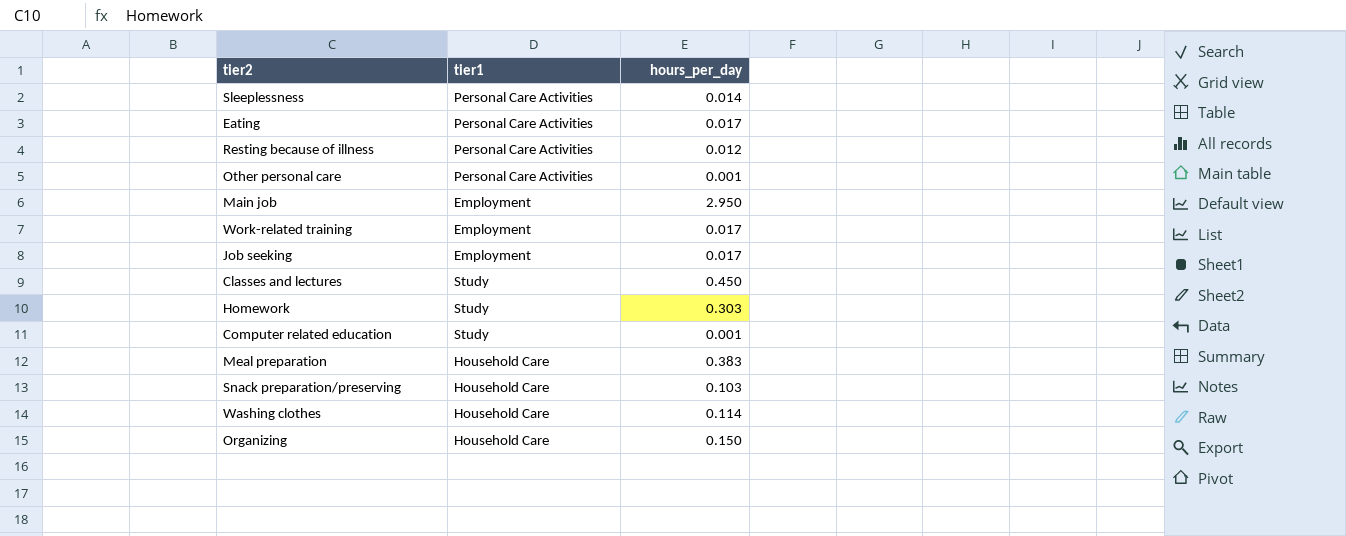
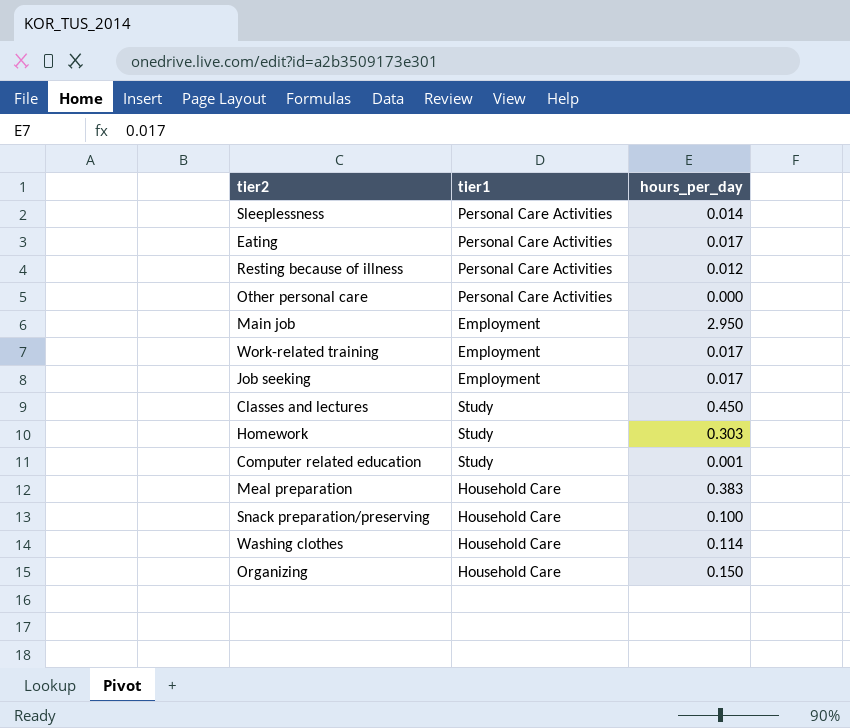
Other personal care | hours_per_day: 0.001 -> 0.000
Snack preparation/preserving | hours_per_day: 0.103 -> 0.100

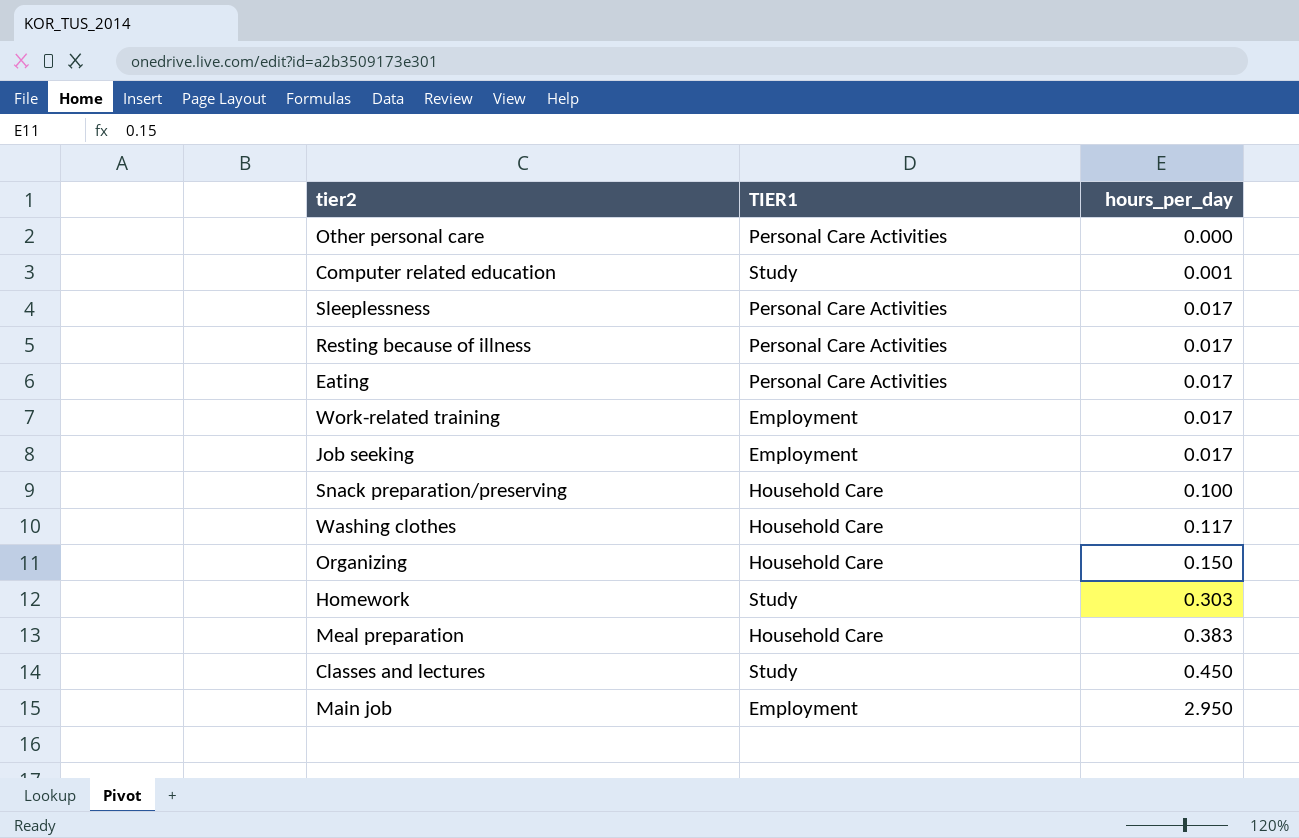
row order: none -> hours_per_day ascending
column name: tier1 -> TIER1
Sleeplessness | hours_per_day: 0.014 -> 0.017
Resting because of illness | hours_per_day: 0.012 -> 0.017
Washing clothes | hours_per_day: 0.114 -> 0.117

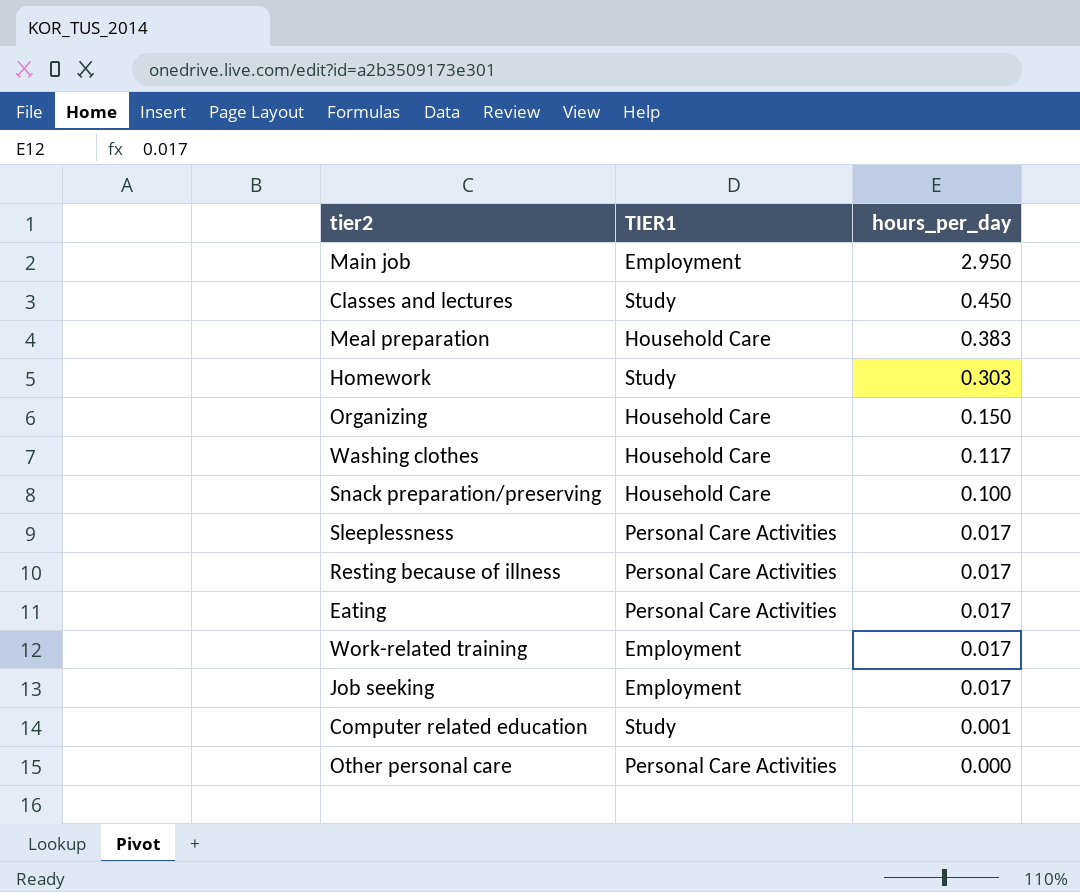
row order: hours_per_day ascending -> hours_per_day descending

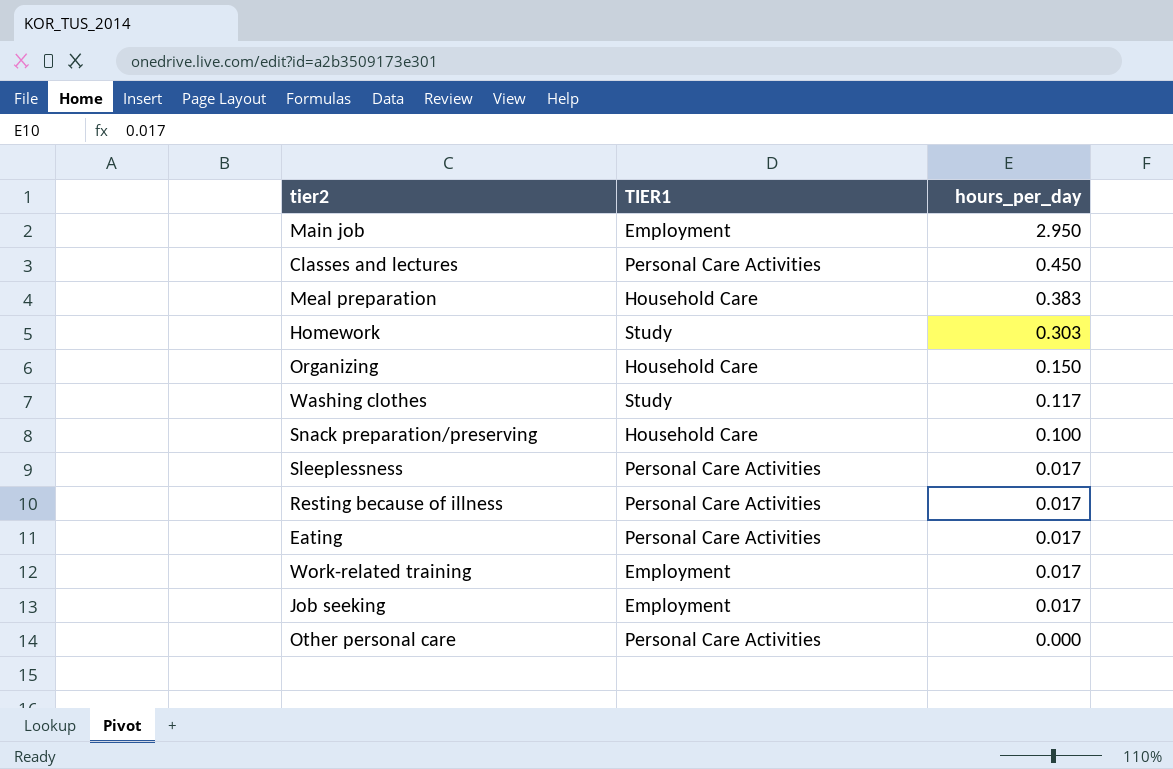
row Computer related education: Study | 0.001 -> none
Classes and lectures | TIER1: Study -> Personal Care Activities
Washing clothes | TIER1: Household Care -> Study

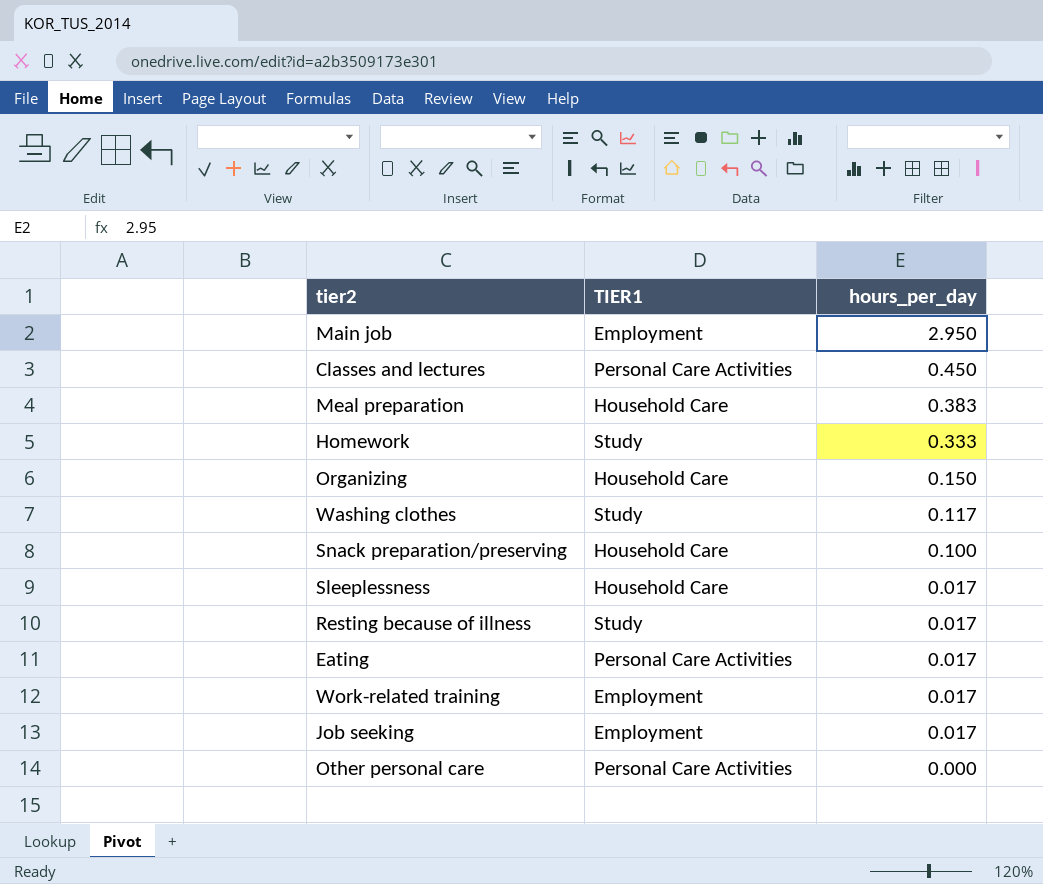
Homework | hours_per_day: 0.303 -> 0.333
Sleeplessness | TIER1: Personal Care Activities -> Household Care
Resting because of illness | TIER1: Personal Care Activities -> Study

